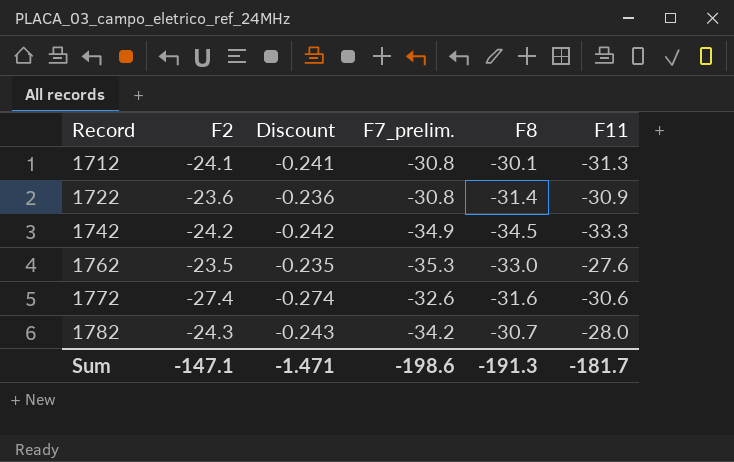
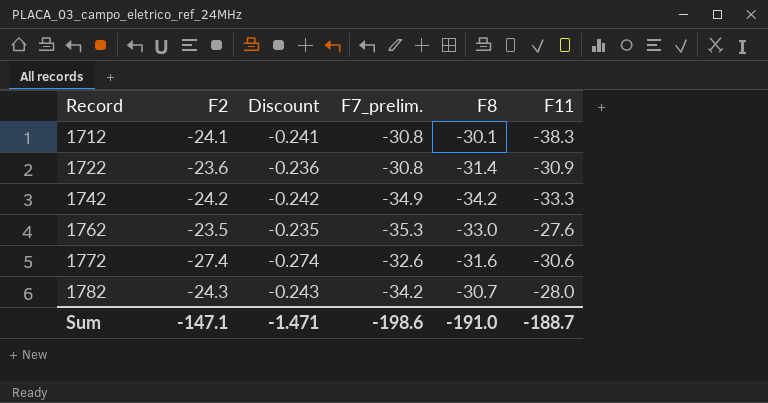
1712 | F11: -31.3 -> -38.3
1742 | F8: -34.5 -> -34.2
Sum | F8: -191.3 -> -191.0
Sum | F11: -181.7 -> -188.7

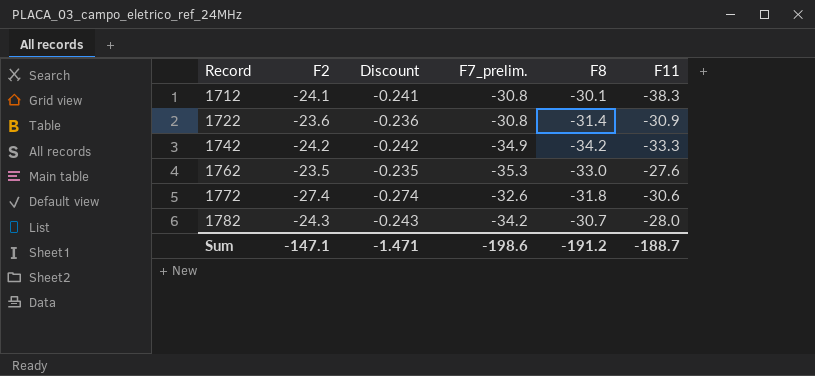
1772 | F8: -31.6 -> -31.8
Sum | F8: -191.0 -> -191.2

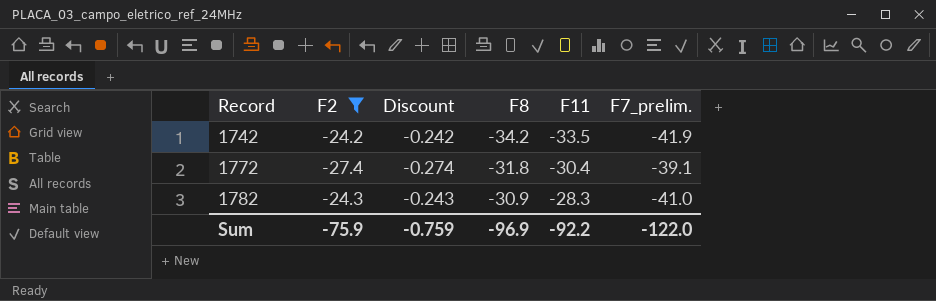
filter: none -> F2 <= -24.2
column F7_prelim. | position: 4 -> 6
1742 | F11: -33.3 -> -33.5
1742 | F7_prelim.: -34.9 -> -41.9
1772 | F11: -30.6 -> -30.4
1772 | F7_prelim.: -32.6 -> -39.1
1782 | F8: -30.7 -> -30.9
1782 | F11: -28.0 -> -28.3
1782 | F7_prelim.: -34.2 -> -41.0
Sum | F2: -147.1 -> -75.9
Sum | Discount: -1.471 -> -0.759
Sum | F8: -191.2 -> -96.9
Sum | F11: -188.7 -> -92.2
Sum | F7_prelim.: -198.6 -> -122.0

